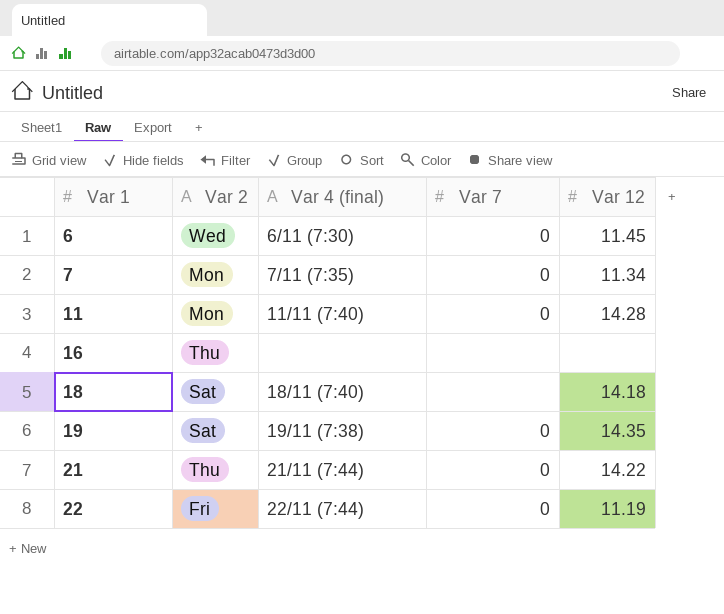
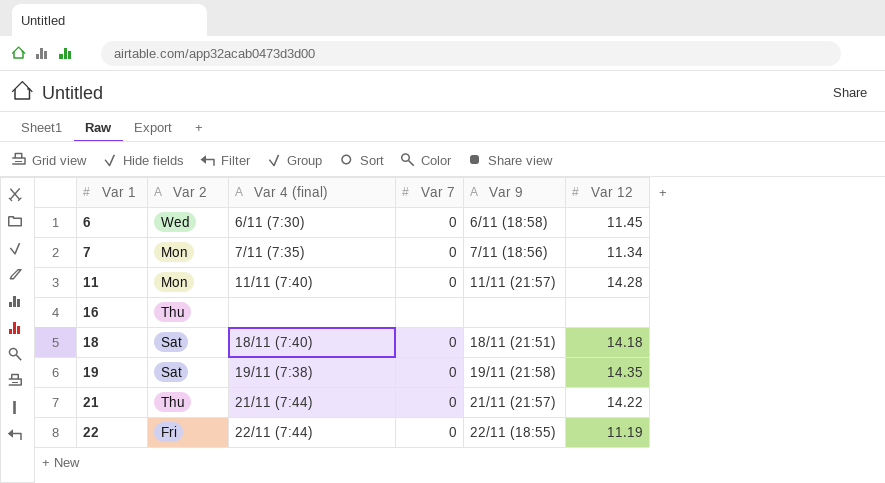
column Var 9 | position: none -> 5
18 | Var 7: none -> 0

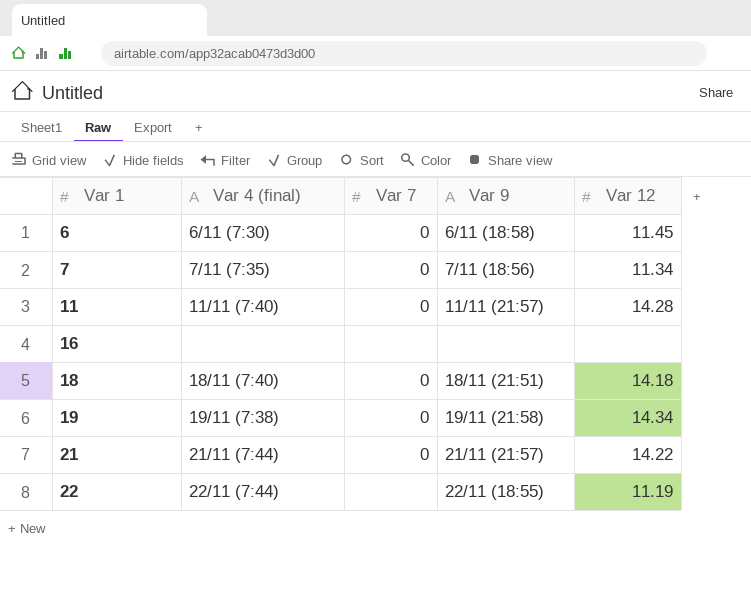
column Var 2 | position: 2 -> none
19 | Var 12: 14.35 -> 14.34
22 | Var 7: 0 -> none

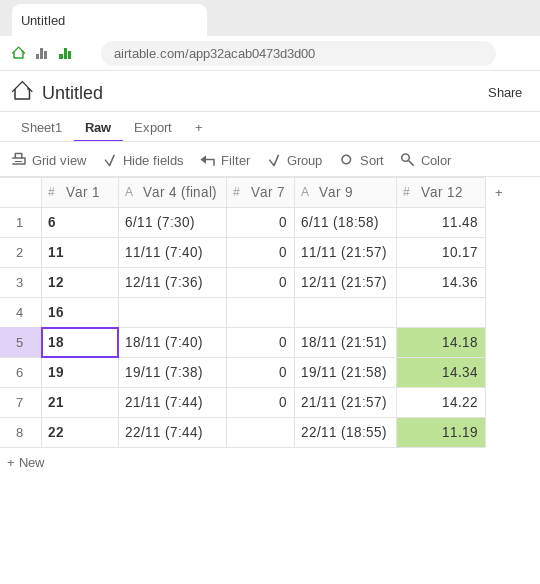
row 7: 7/11 (7:35) | 0 | 7/11 (18:56) | 11.34 -> none
6 | Var 12: 11.45 -> 11.48
11 | Var 12: 14.28 -> 10.17
row 12: none -> 12/11 (7:36) | 0 | 12/11 (21:57) | 14.36

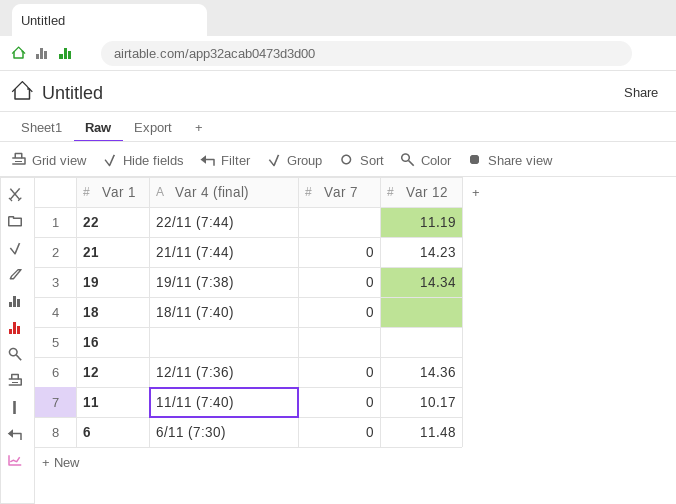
row order: Var 1 ascending -> Var 1 descending
column Var 9 | position: 4 -> none
21 | Var 12: 14.22 -> 14.23
18 | Var 12: 14.18 -> none

